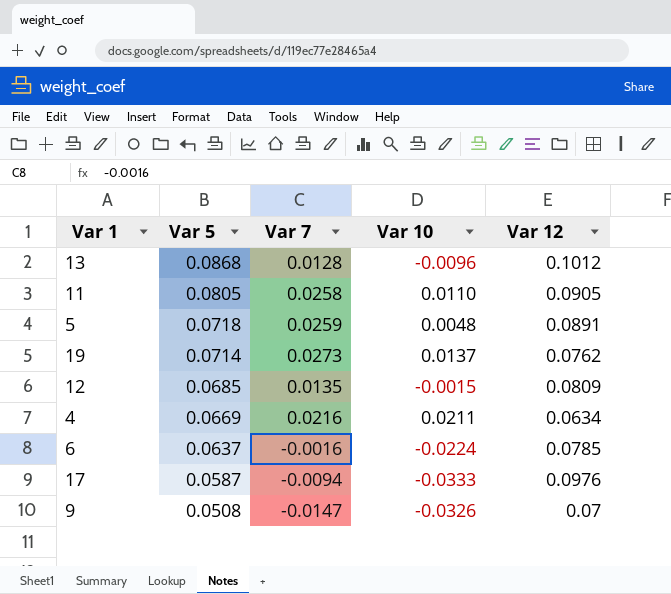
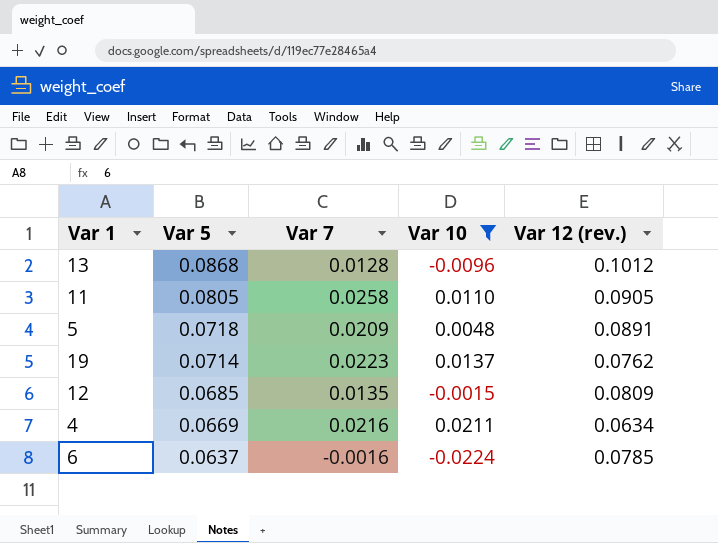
filter: none -> Var 10 >= -0.0224
column name: Var 12 -> Var 12 (rev.)
5 | Var 7: 0.0259 -> 0.0209
19 | Var 7: 0.0273 -> 0.0223

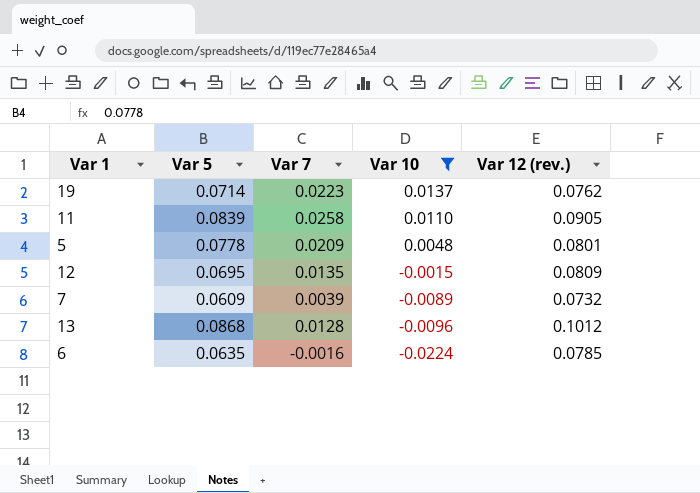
row order: Var 5 descending -> Var 10 descending
row 4: 0.0669 | 0.0216 | 0.0211 | 0.0634 -> none
11 | Var 5: 0.0805 -> 0.0839
5 | Var 5: 0.0718 -> 0.0778
5 | Var 12 (rev.): 0.0891 -> 0.0801
12 | Var 5: 0.0685 -> 0.0695
row 7: none -> 0.0609 | 0.0039 | -0.0089 | 0.0732
6 | Var 5: 0.0637 -> 0.0635

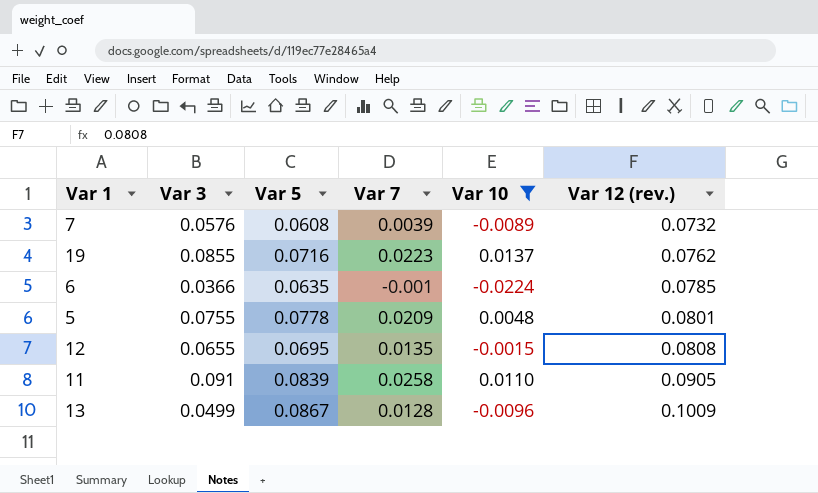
row order: Var 10 descending -> Var 12 (rev.) ascending
column Var 3 | position: none -> 2
7 | Var 5: 0.0609 -> 0.0608
19 | Var 5: 0.0714 -> 0.0716
6 | Var 7: -0.0016 -> -0.001
12 | Var 12 (rev.): 0.0809 -> 0.0808
13 | Var 5: 0.0868 -> 0.0867
13 | Var 12 (rev.): 0.1012 -> 0.1009

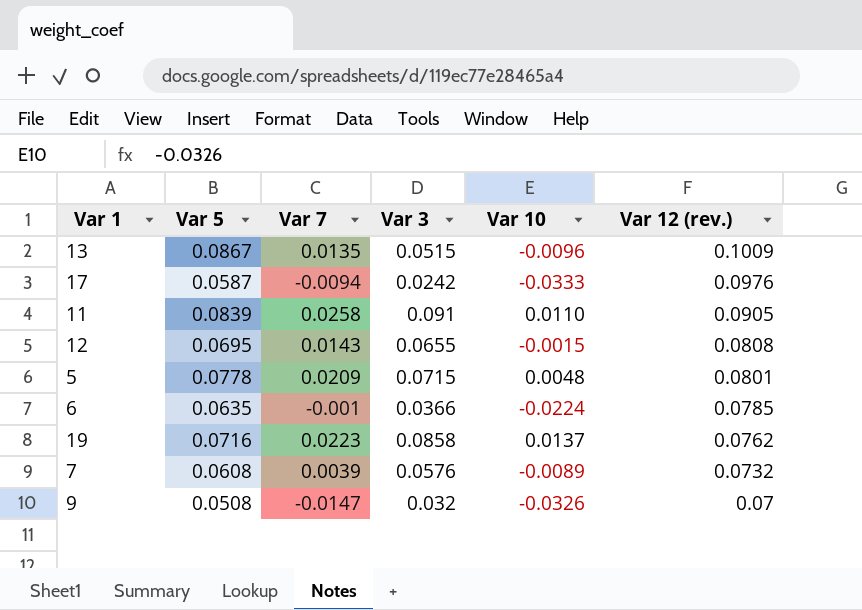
filter: Var 10 >= -0.0224 -> none
row order: Var 12 (rev.) ascending -> Var 12 (rev.) descending
column Var 3 | position: 2 -> 4
13 | Var 7: 0.0128 -> 0.0135
13 | Var 3: 0.0499 -> 0.0515
12 | Var 7: 0.0135 -> 0.0143
5 | Var 3: 0.0755 -> 0.0715
19 | Var 3: 0.0855 -> 0.0858

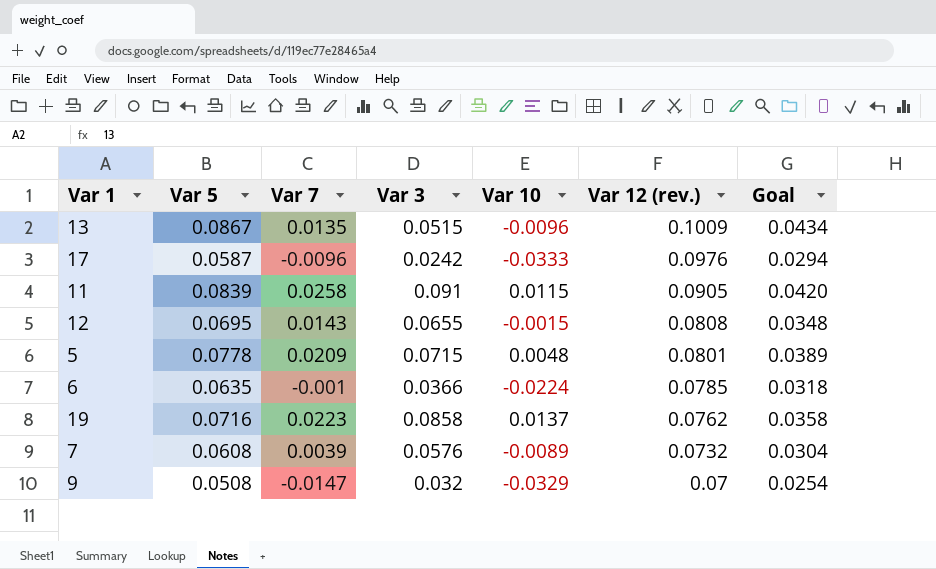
column Goal | formula: none -> [Var 5] * 0.5
17 | Var 7: -0.0094 -> -0.0096
11 | Var 10: 0.0110 -> 0.0115
9 | Var 10: -0.0326 -> -0.0329

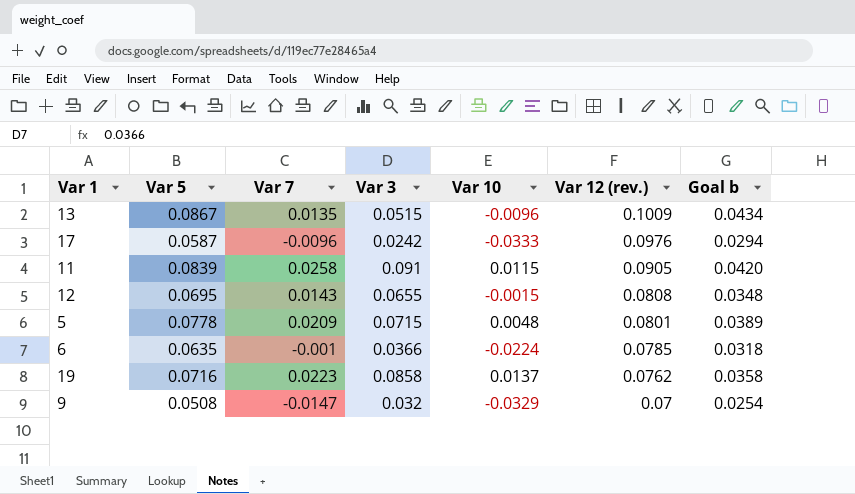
column name: Goal -> Goal b
row 7: 0.0608 | 0.0039 | 0.0576 | -0.0089 | 0.0732 | 0.0304 -> none

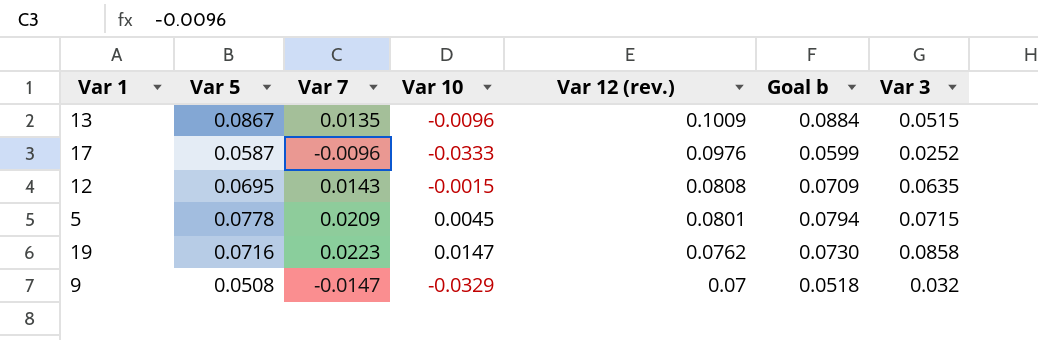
column Goal b | formula: [Var 5] * 0.5 -> [Var 5] * 1.02
column Var 3 | position: 4 -> 7
row 11: 0.0839 | 0.0258 | 0.091 | 0.0115 | 0.0905 | 0.0420 -> none
row 6: 0.0635 | -0.001 | 0.0366 | -0.0224 | 0.0785 | 0.0318 -> none
17 | Var 3: 0.0242 -> 0.0252
12 | Var 3: 0.0655 -> 0.0635
5 | Var 10: 0.0048 -> 0.0045
19 | Var 10: 0.0137 -> 0.0147

